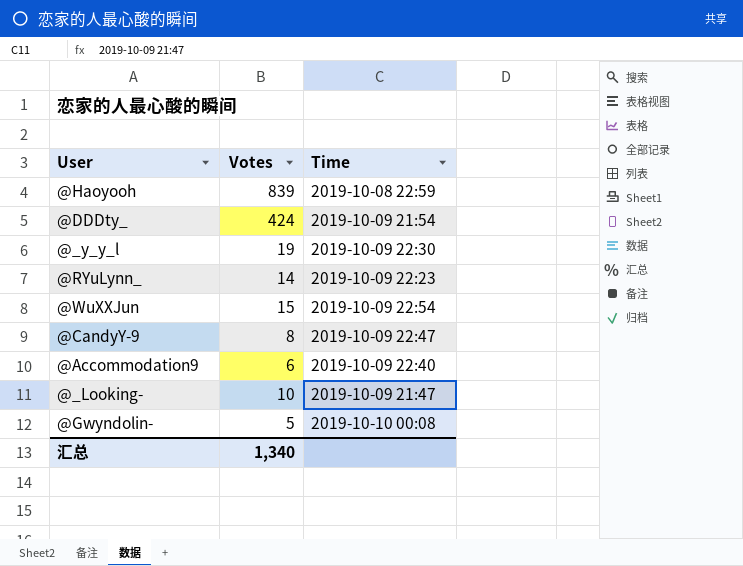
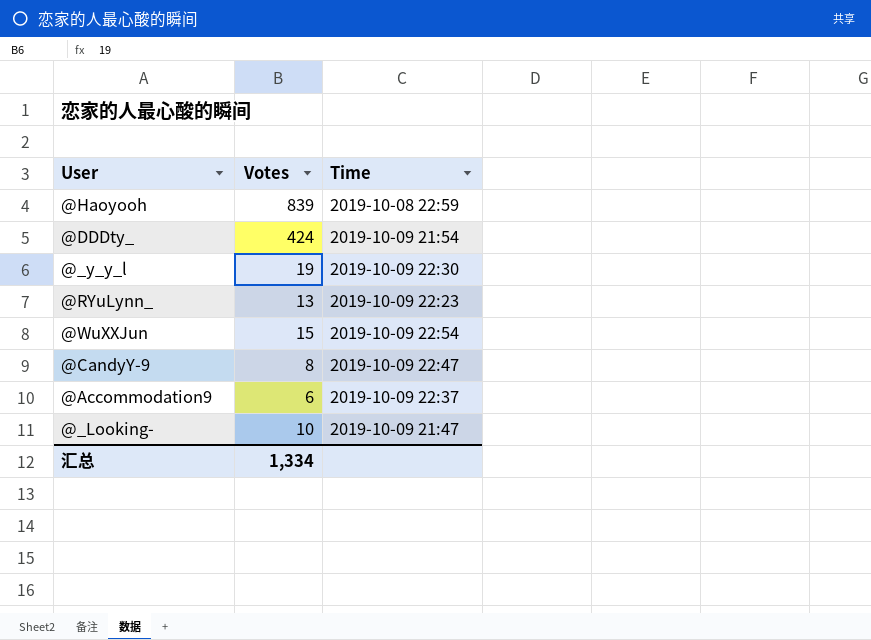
row @Gwyndolin-: 5 | 2019-10-10 00:08 -> none
@RYuLynn_ | Votes: 14 -> 13
@Accommodation9 | Time: 2019-10-09 22:40 -> 2019-10-09 22:37
汇总 | Votes: 1,340 -> 1,334

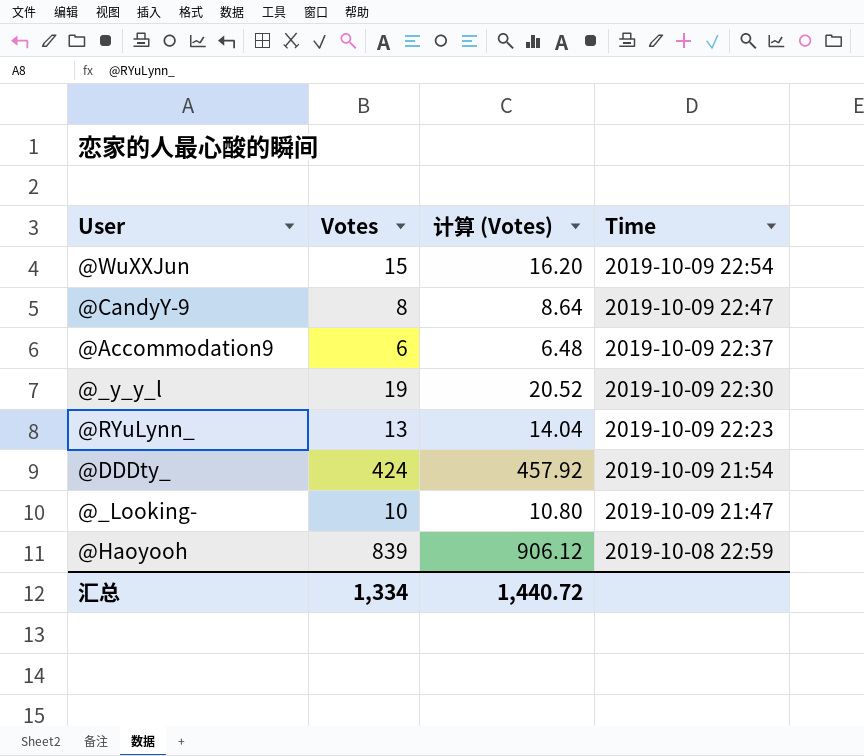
row order: none -> Time descending
column 计算 (Votes) | formula: none -> [Votes] * 1.08

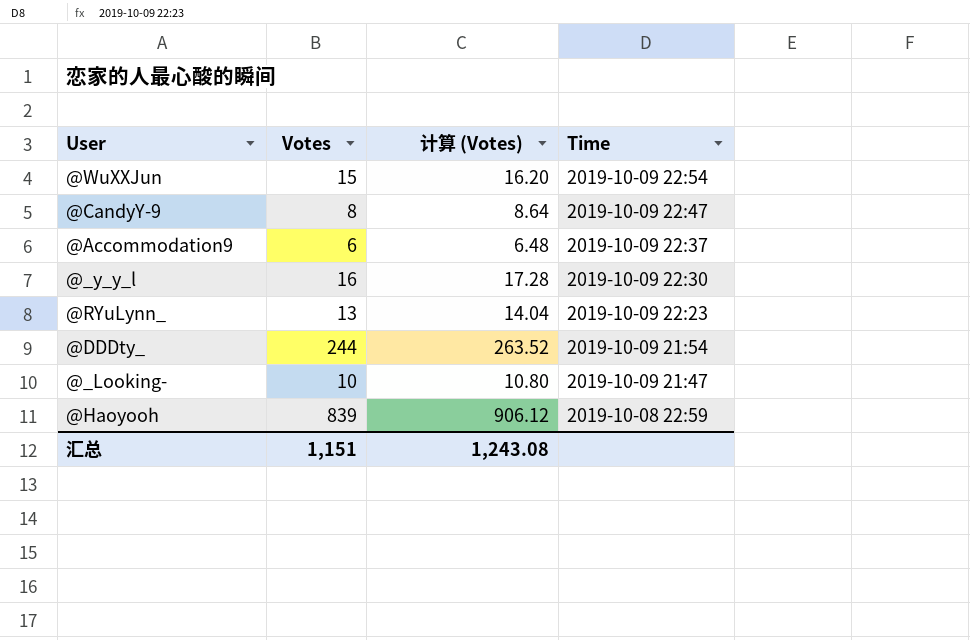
@_y_y_l | Votes: 19 -> 16
@_y_y_l | 计算 (Votes): 20.52 -> 17.28
@DDDty_ | Votes: 424 -> 244
@DDDty_ | 计算 (Votes): 457.92 -> 263.52
汇总 | Votes: 1,334 -> 1,151
汇总 | 计算 (Votes): 1,440.72 -> 1,243.08

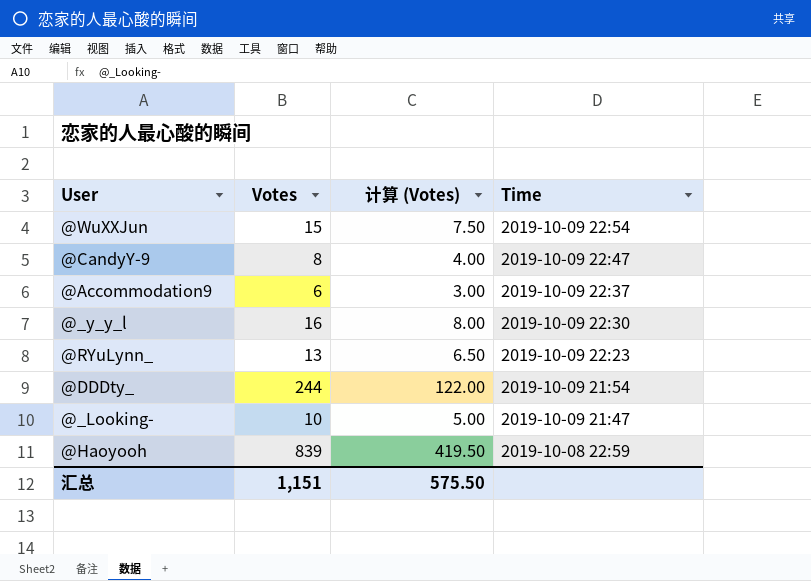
column 计算 (Votes) | formula: [Votes] * 1.08 -> [Votes] * 0.5
汇总 | 计算 (Votes): 1,243.08 -> 575.50

